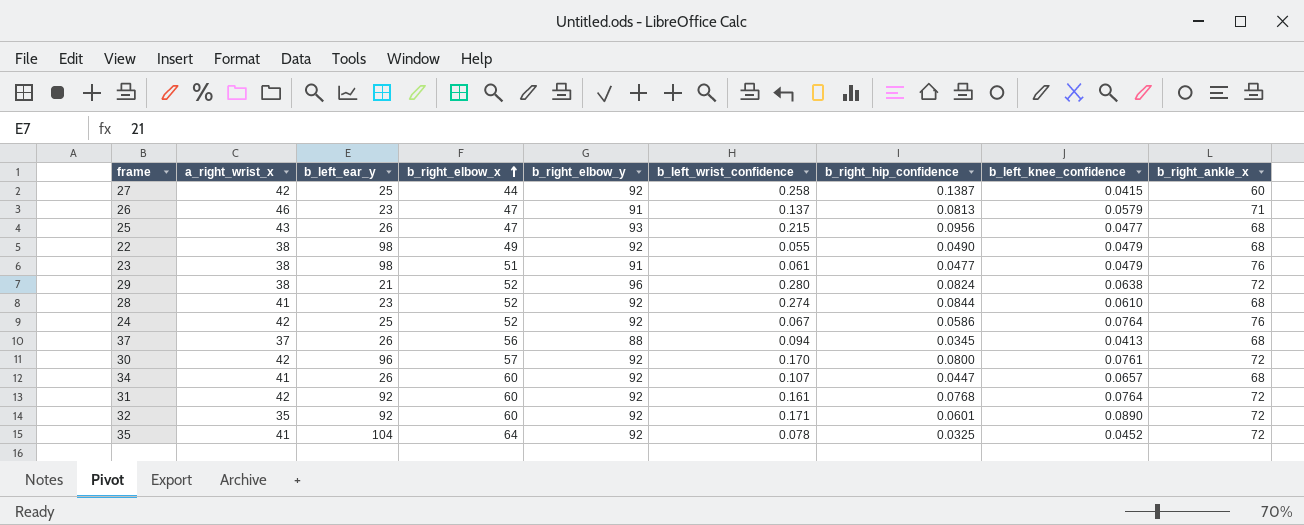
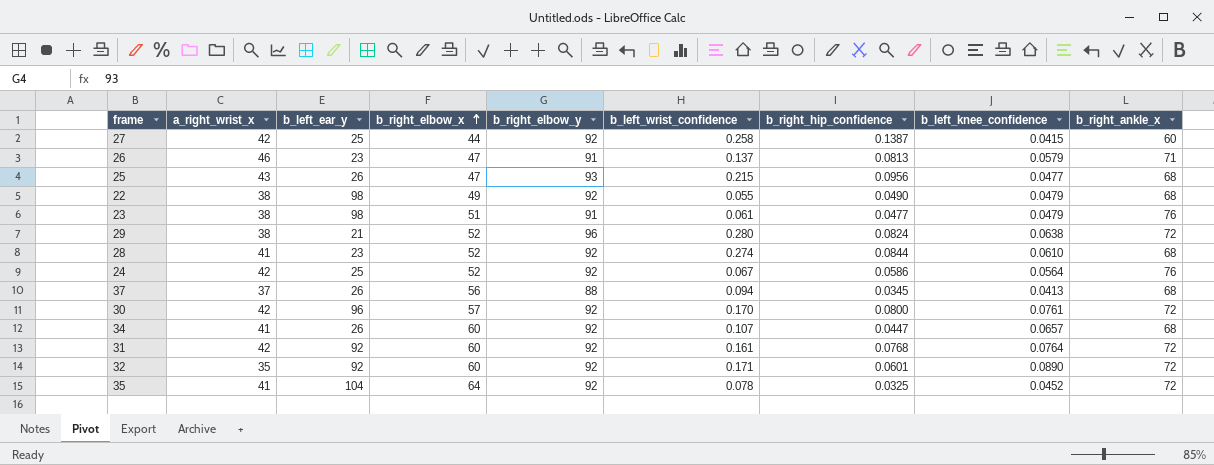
24 | b_left_knee_confidence: 0.0764 -> 0.0564

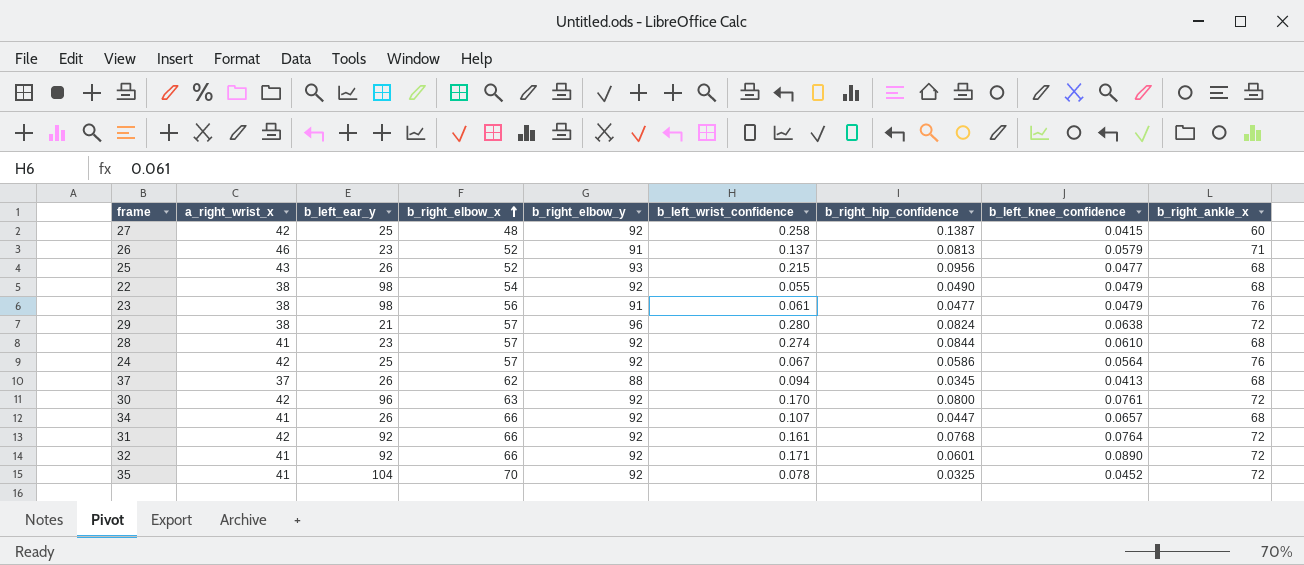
27 | b_right_elbow_x: 44 -> 48
26 | b_right_elbow_x: 47 -> 52
25 | b_right_elbow_x: 47 -> 52
22 | b_right_elbow_x: 49 -> 54
23 | b_right_elbow_x: 51 -> 56
29 | b_right_elbow_x: 52 -> 57
28 | b_right_elbow_x: 52 -> 57
24 | b_right_elbow_x: 52 -> 57
37 | b_right_elbow_x: 56 -> 62
30 | b_right_elbow_x: 57 -> 63
34 | b_right_elbow_x: 60 -> 66
31 | b_right_elbow_x: 60 -> 66
32 | a_right_wrist_x: 35 -> 41
32 | b_right_elbow_x: 60 -> 66
35 | b_right_elbow_x: 64 -> 70

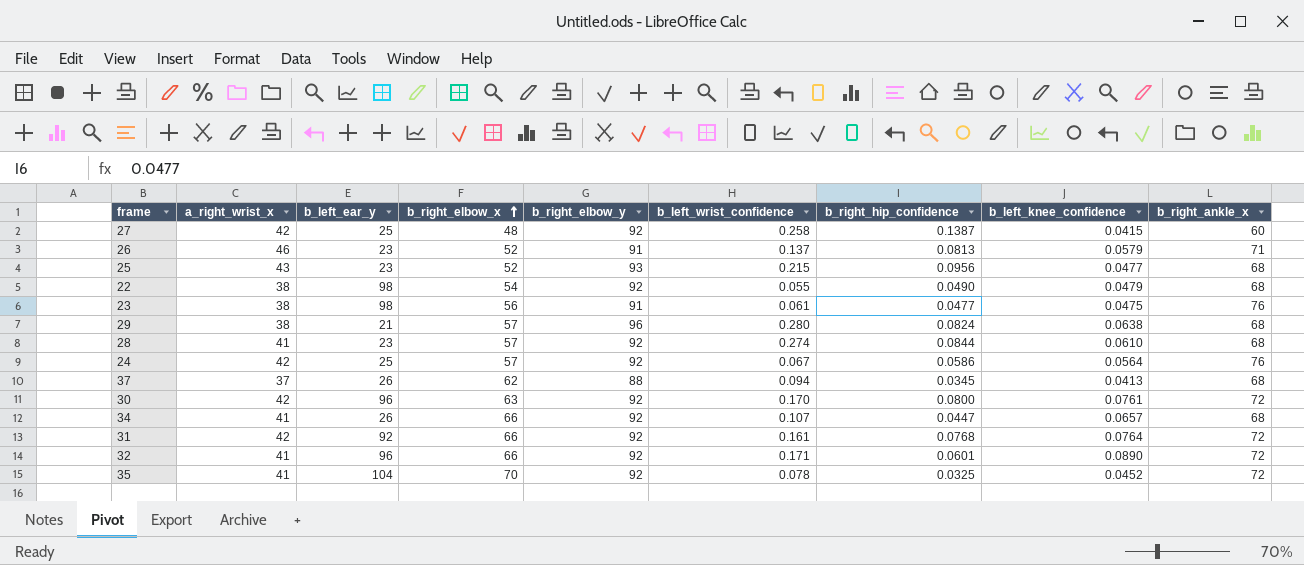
25 | b_left_ear_y: 26 -> 23
23 | b_left_knee_confidence: 0.0479 -> 0.0475
29 | b_right_ankle_x: 72 -> 68
32 | b_left_ear_y: 92 -> 96

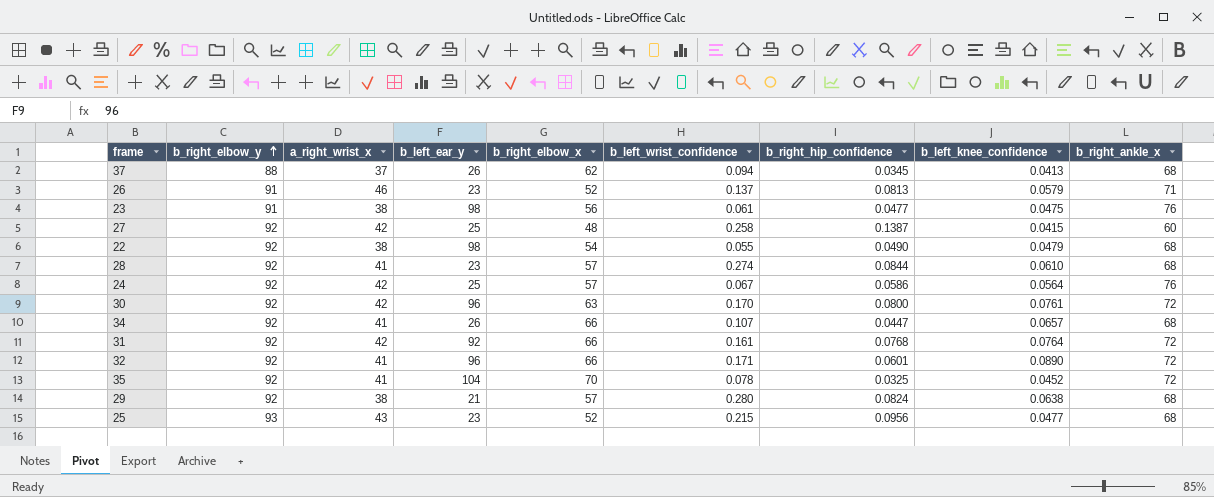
row order: b_right_elbow_x ascending -> b_right_elbow_y ascending
column b_right_elbow_y | position: 5 -> 2
29 | b_right_elbow_y: 96 -> 92

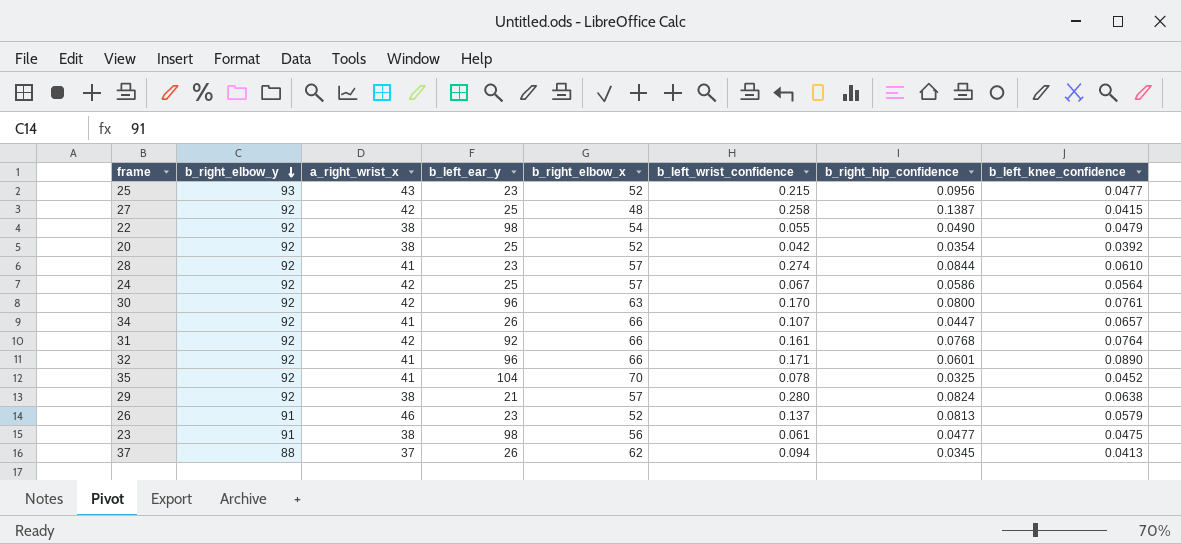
row order: b_right_elbow_y ascending -> b_right_elbow_y descending
column b_right_ankle_x | position: 9 -> none
row 20: none -> 92 | 38 | 25 | 52 | 0.042 | 0.0354 | 0.0392

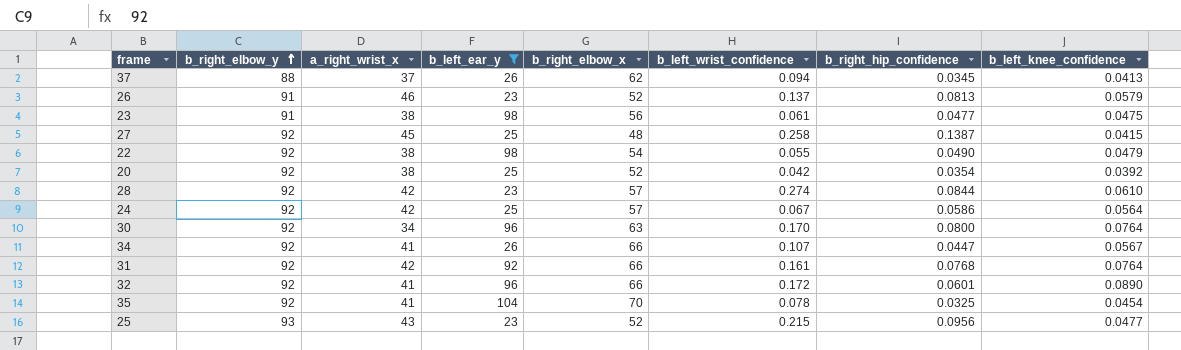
filter: none -> b_left_ear_y != 21
row order: b_right_elbow_y descending -> b_right_elbow_y ascending
27 | a_right_wrist_x: 42 -> 45
28 | a_right_wrist_x: 41 -> 42
30 | a_right_wrist_x: 42 -> 34
30 | b_left_knee_confidence: 0.0761 -> 0.0764
34 | b_left_knee_confidence: 0.0657 -> 0.0567
32 | b_left_wrist_confidence: 0.171 -> 0.172
35 | b_left_knee_confidence: 0.0452 -> 0.0454

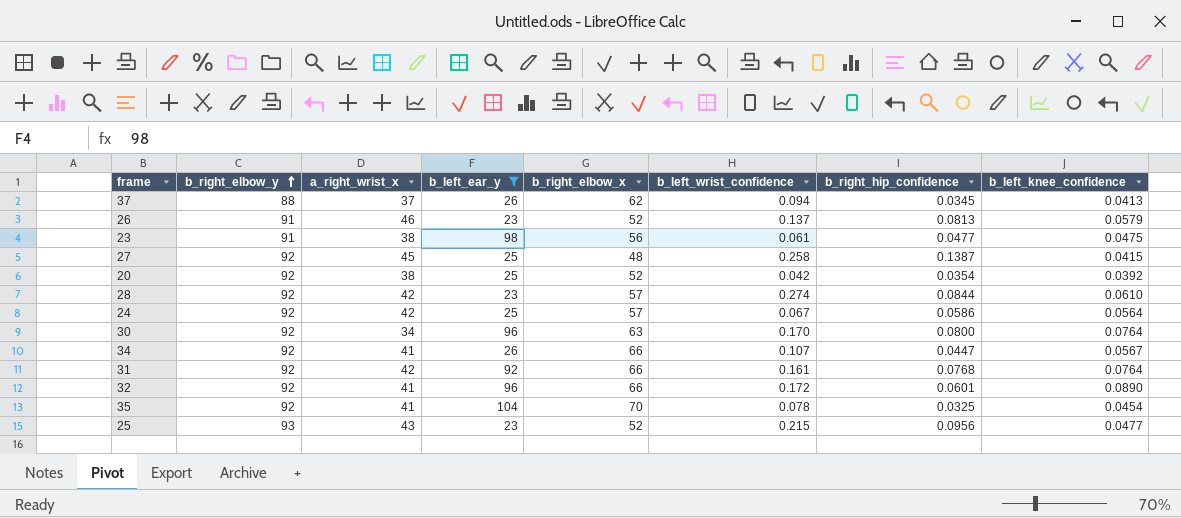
row 22: 92 | 38 | 98 | 54 | 0.055 | 0.0490 | 0.0479 -> none

